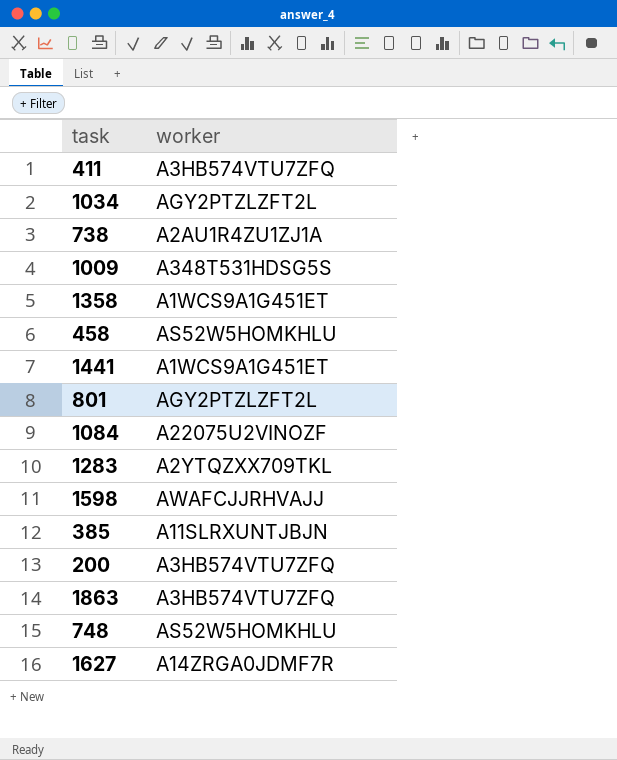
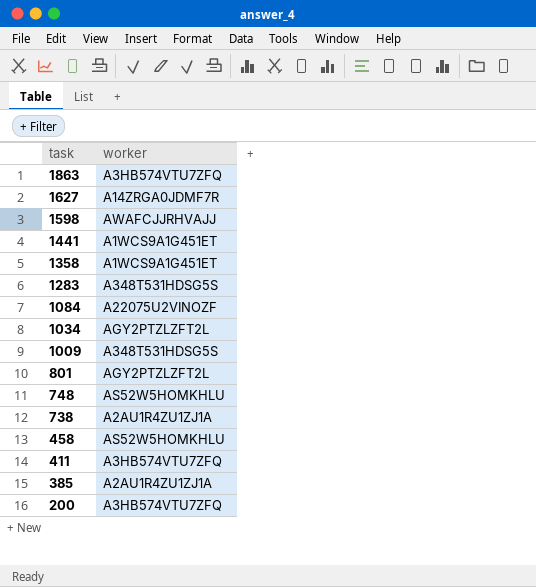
row order: none -> task descending
1283 | worker: A2YTQZXX709TKL -> A348T531HDSG5S
385 | worker: A11SLRXUNTJBJN -> A2AU1R4ZU1ZJ1A

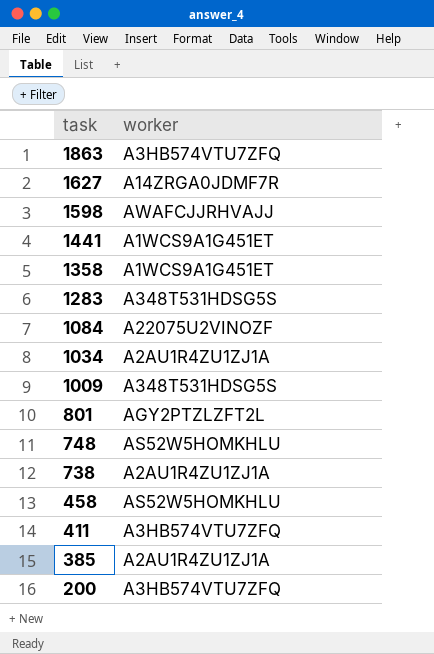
1034 | worker: AGY2PTZLZFT2L -> A2AU1R4ZU1ZJ1A

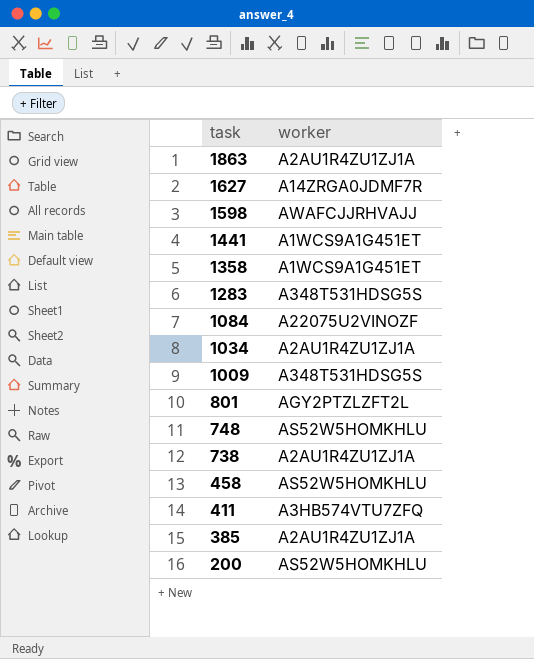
1863 | worker: A3HB574VTU7ZFQ -> A2AU1R4ZU1ZJ1A
200 | worker: A3HB574VTU7ZFQ -> AS52W5HOMKHLU

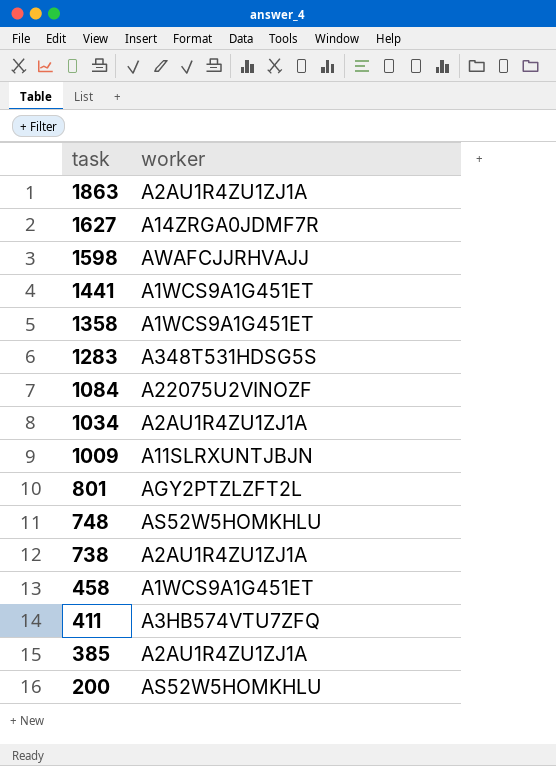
1009 | worker: A348T531HDSG5S -> A11SLRXUNTJBJN
458 | worker: AS52W5HOMKHLU -> A1WCS9A1G451ET

